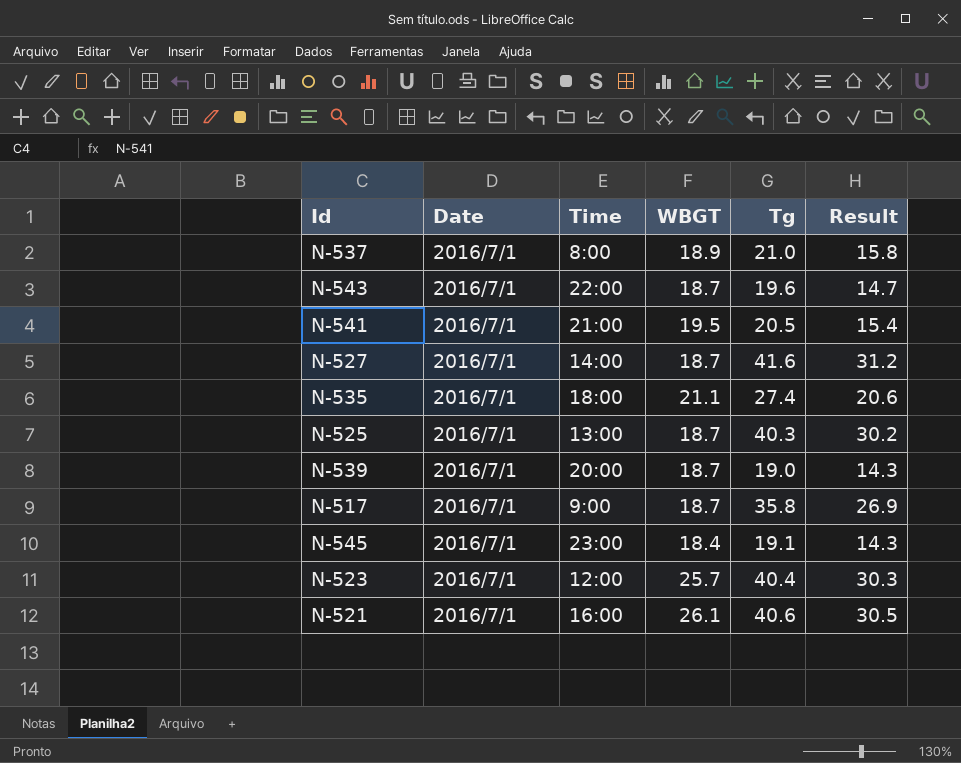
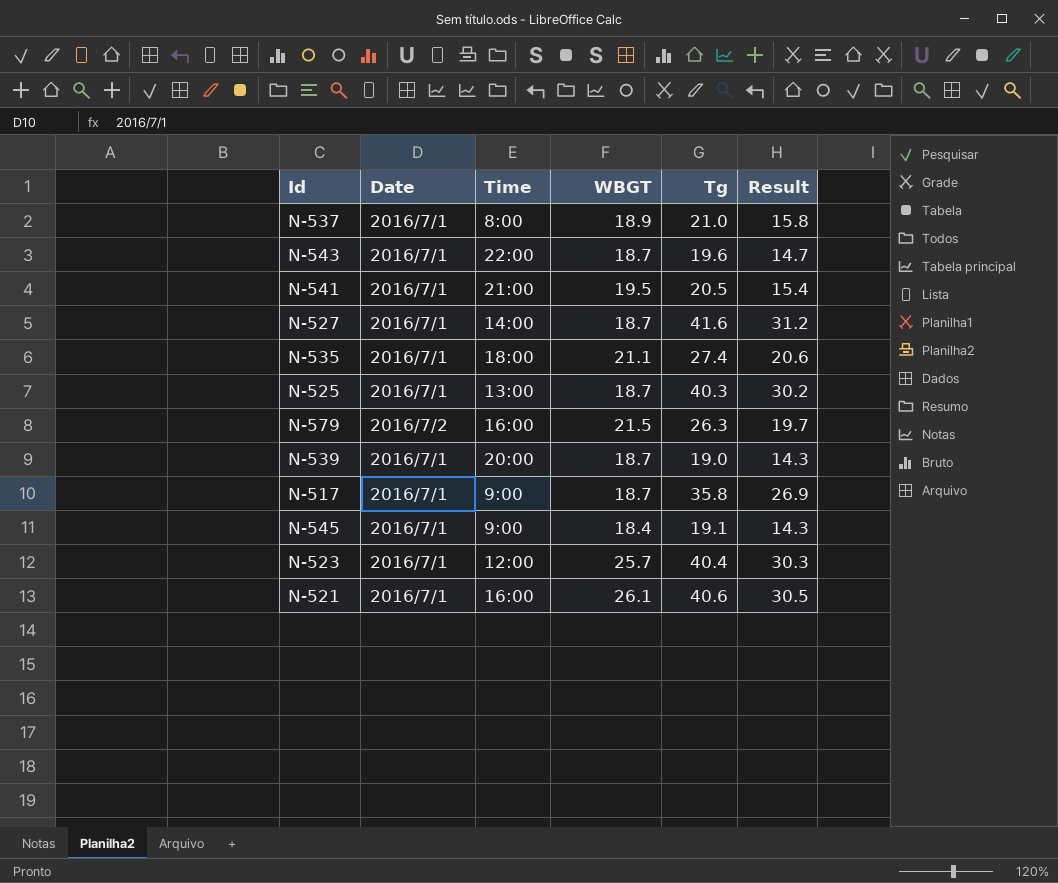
row N-579: none -> 2016/7/2 | 16:00 | 21.5 | 26.3 | 19.7
N-545 | Time: 23:00 -> 9:00

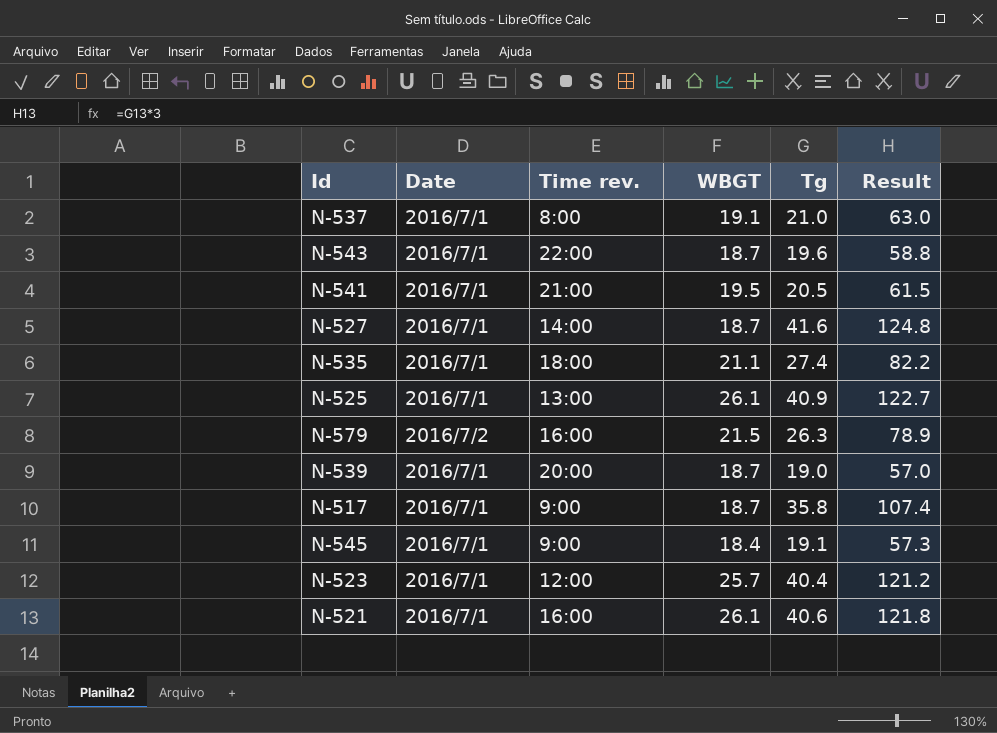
column name: Time -> Time rev.
column Result | formula: [Tg] * 0.75 -> [Tg] * 3
N-537 | WBGT: 18.9 -> 19.1
N-525 | WBGT: 18.7 -> 26.1
N-525 | Tg: 40.3 -> 40.9

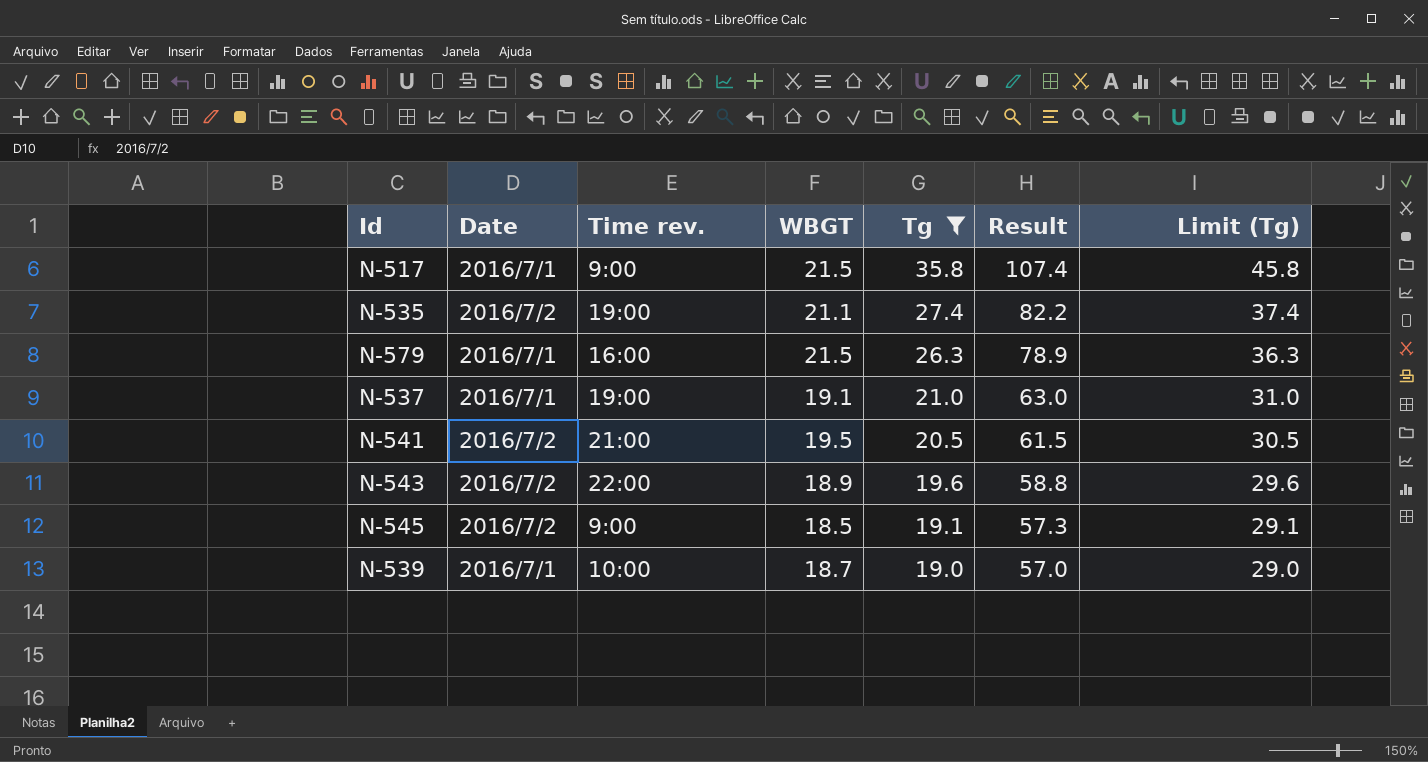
filter: none -> Tg <= 35.8
row order: none -> Tg descending
column Limit (Tg) | formula: none -> [Tg] + 10
N-517 | WBGT: 18.7 -> 21.5
N-535 | Date: 2016/7/1 -> 2016/7/2
N-535 | Time rev.: 18:00 -> 19:00
N-579 | Date: 2016/7/2 -> 2016/7/1
N-537 | Time rev.: 8:00 -> 19:00
N-541 | Date: 2016/7/1 -> 2016/7/2
N-543 | Date: 2016/7/1 -> 2016/7/2
N-543 | WBGT: 18.7 -> 18.9
N-545 | Date: 2016/7/1 -> 2016/7/2
N-545 | WBGT: 18.4 -> 18.5
N-539 | Time rev.: 20:00 -> 10:00

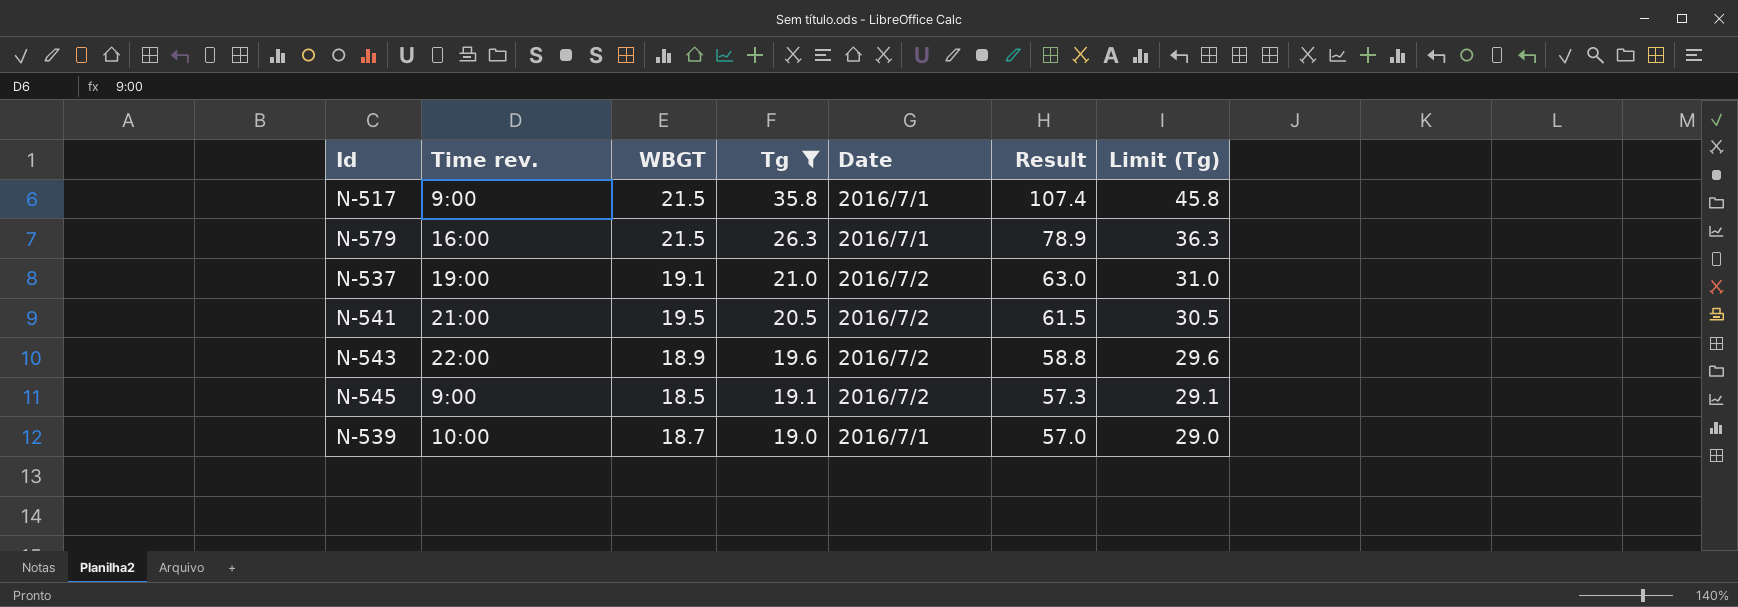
column Date | position: 2 -> 5
row N-535: 2016/7/2 | 19:00 | 21.1 | 27.4 | 82.2 | 37.4 -> none
N-537 | Date: 2016/7/1 -> 2016/7/2

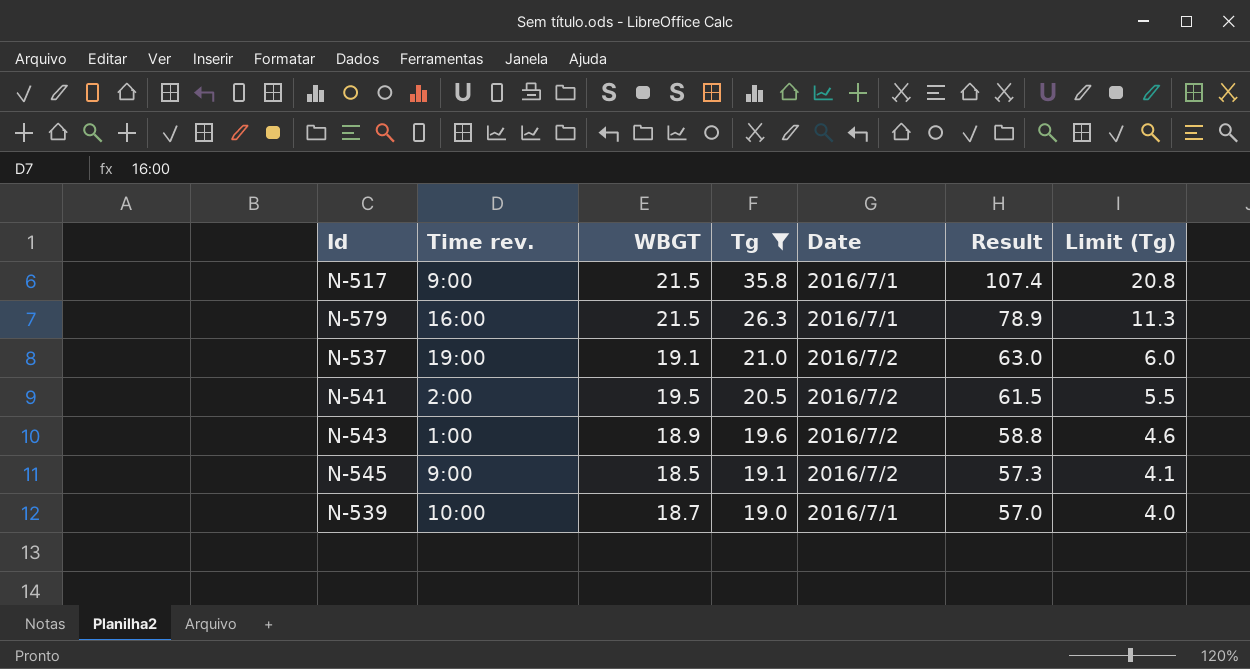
column Limit (Tg) | formula: [Tg] + 10 -> [Tg] - 15
N-541 | Time rev.: 21:00 -> 2:00
N-543 | Time rev.: 22:00 -> 1:00

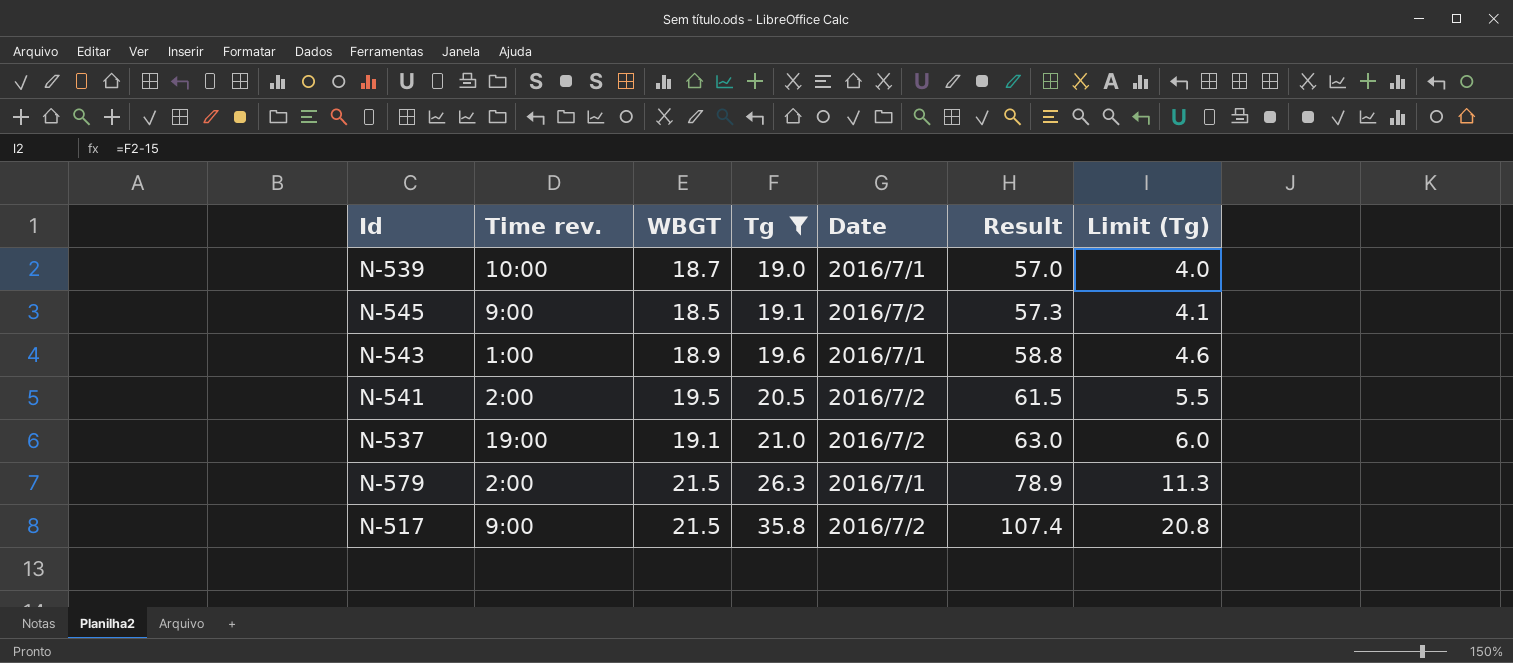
row order: Tg descending -> Tg ascending
N-543 | Date: 2016/7/2 -> 2016/7/1
N-579 | Time rev.: 16:00 -> 2:00
N-517 | Date: 2016/7/1 -> 2016/7/2

